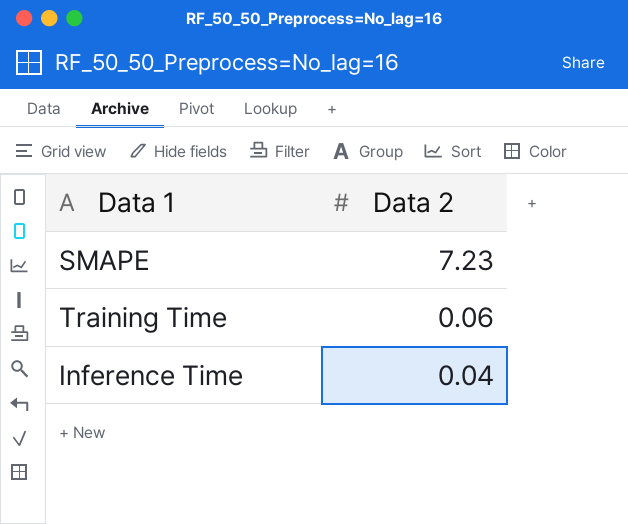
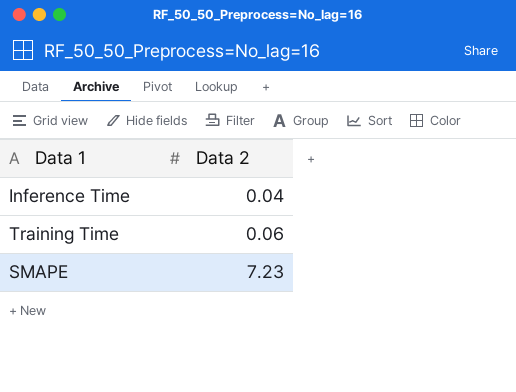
row order: Data 2 descending -> Data 2 ascending

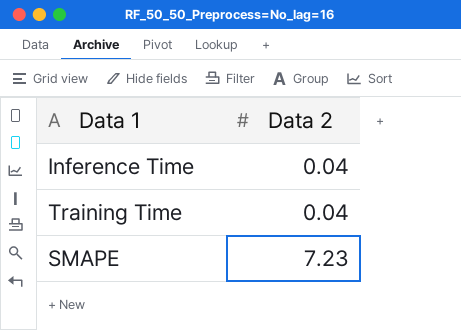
Training Time | Data 2: 0.06 -> 0.04

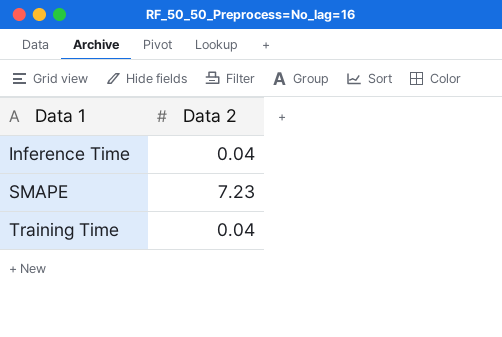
row order: Data 2 ascending -> Data 1 ascending

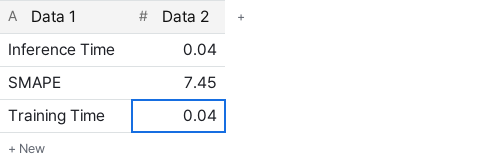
SMAPE | Data 2: 7.23 -> 7.45

